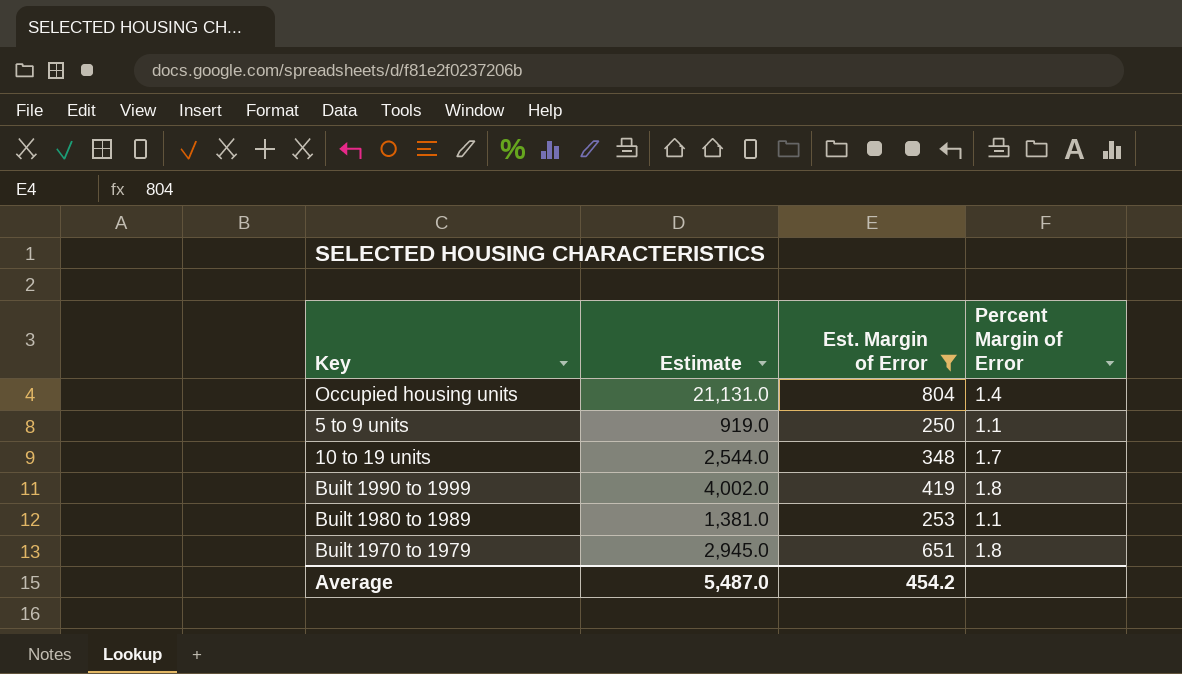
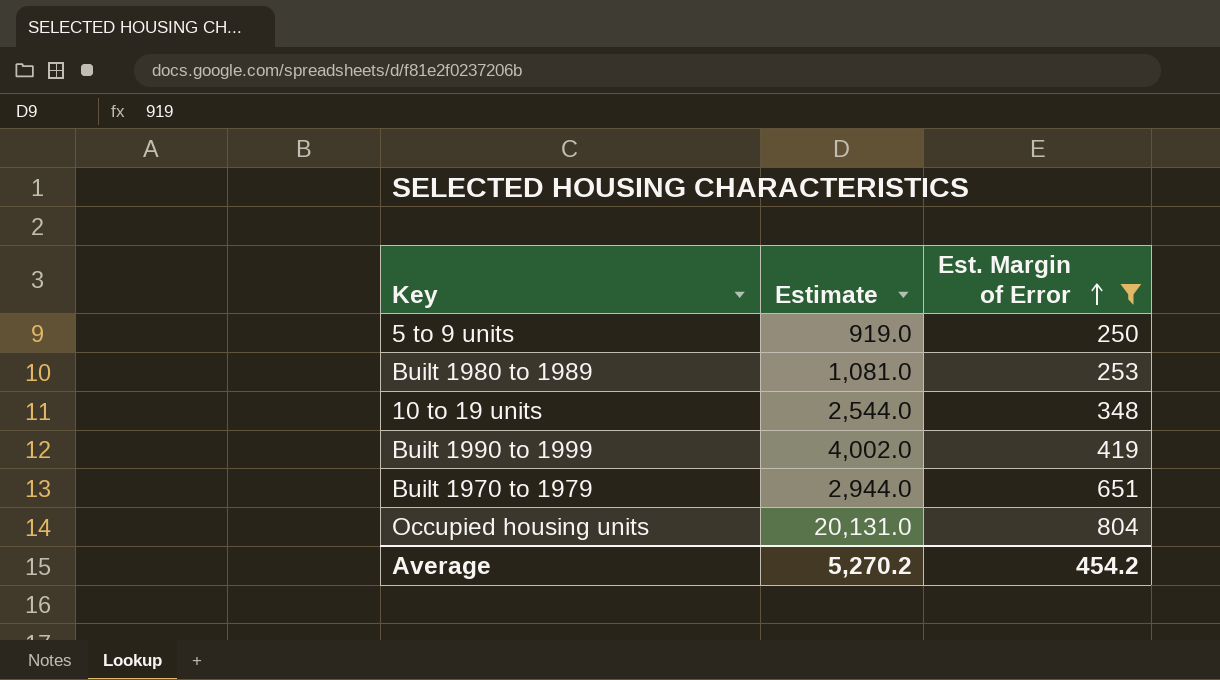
row order: none -> Est. Margin of Error ascending
column Percent Margin of Error | position: 4 -> none
Built 1980 to 1989 | Estimate: 1,381.0 -> 1,081.0
Built 1970 to 1979 | Estimate: 2,945.0 -> 2,944.0
Occupied housing units | Estimate: 21,131.0 -> 20,131.0
Average | Estimate: 5,487.0 -> 5,270.2

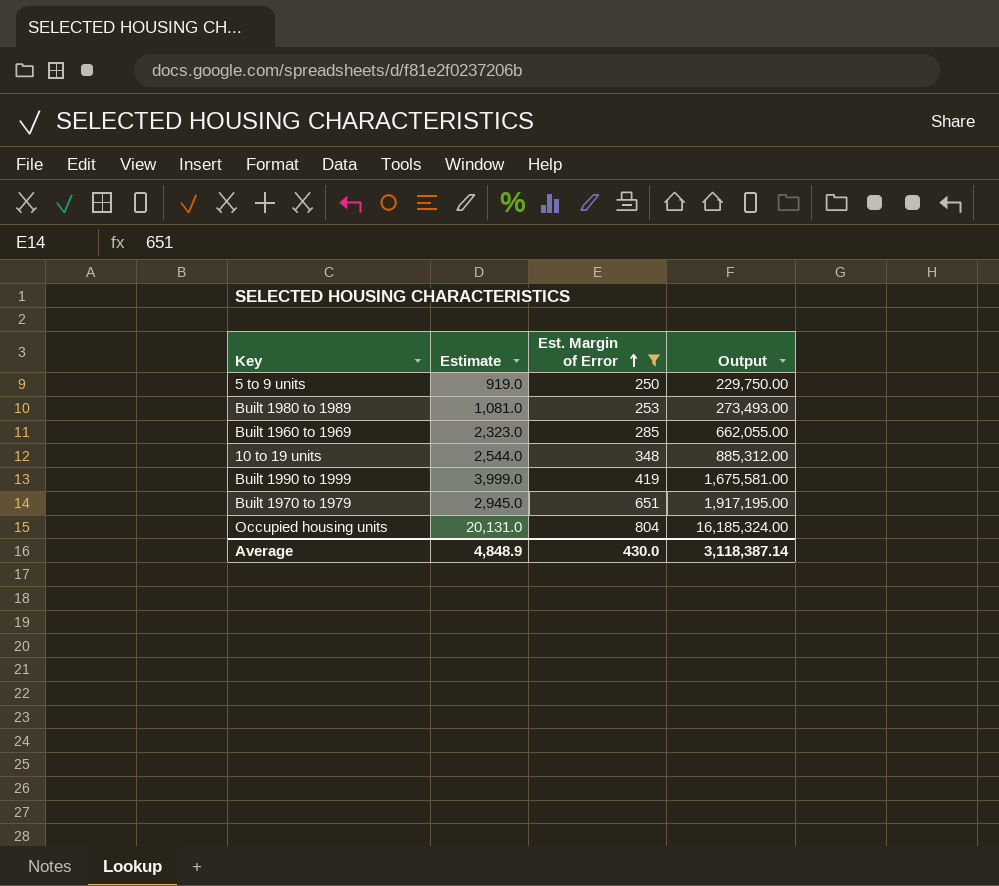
column Output | formula: none -> [Estimate] * [Est. Margin of Error]
row Built 1960 to 1969: none -> 2,323.0 | 285 | 662,055.00
Built 1990 to 1999 | Estimate: 4,002.0 -> 3,999.0
Built 1970 to 1979 | Estimate: 2,944.0 -> 2,945.0
Average | Estimate: 5,270.2 -> 4,848.9
Average | Est. Margin of Error: 454.2 -> 430.0

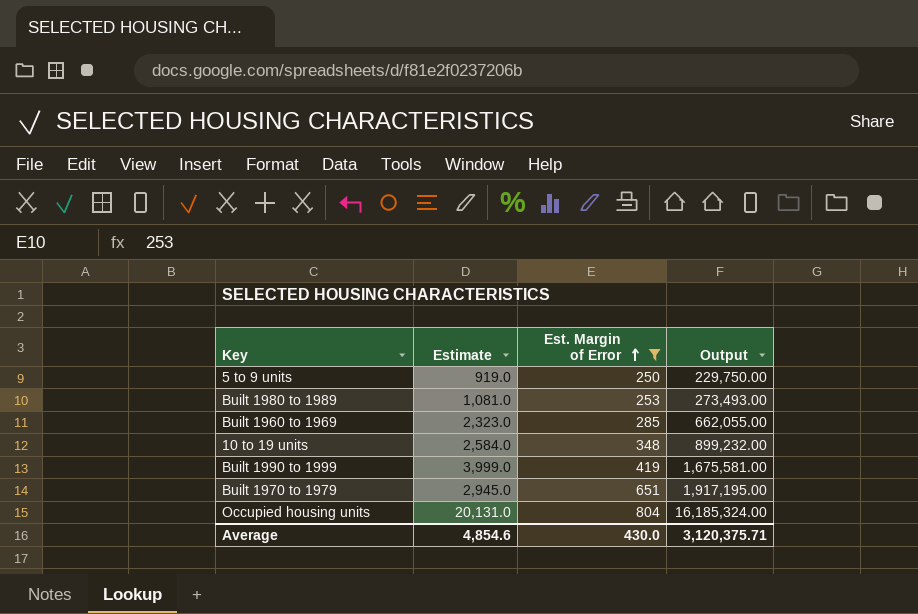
10 to 19 units | Estimate: 2,544.0 -> 2,584.0
10 to 19 units | Output: 885,312.00 -> 899,232.00
Average | Estimate: 4,848.9 -> 4,854.6
Average | Output: 3,118,387.14 -> 3,120,375.71

